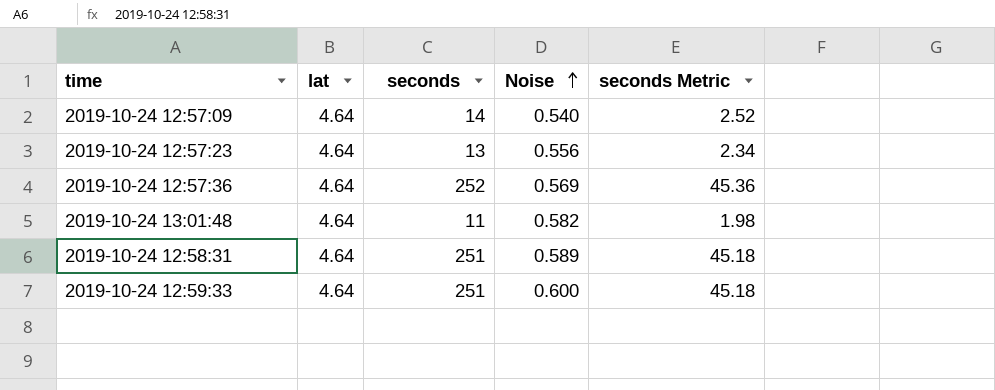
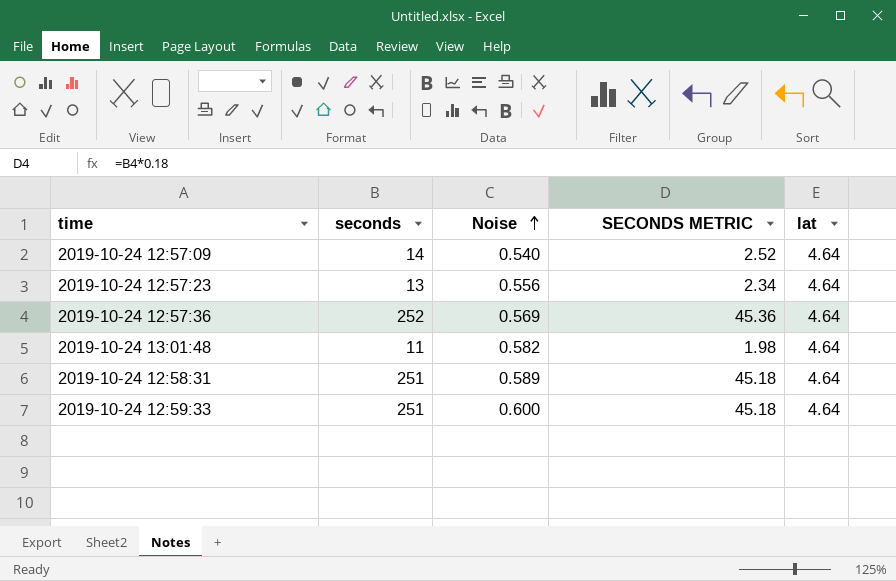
column name: seconds Metric -> SECONDS METRIC
column lat | position: 2 -> 5

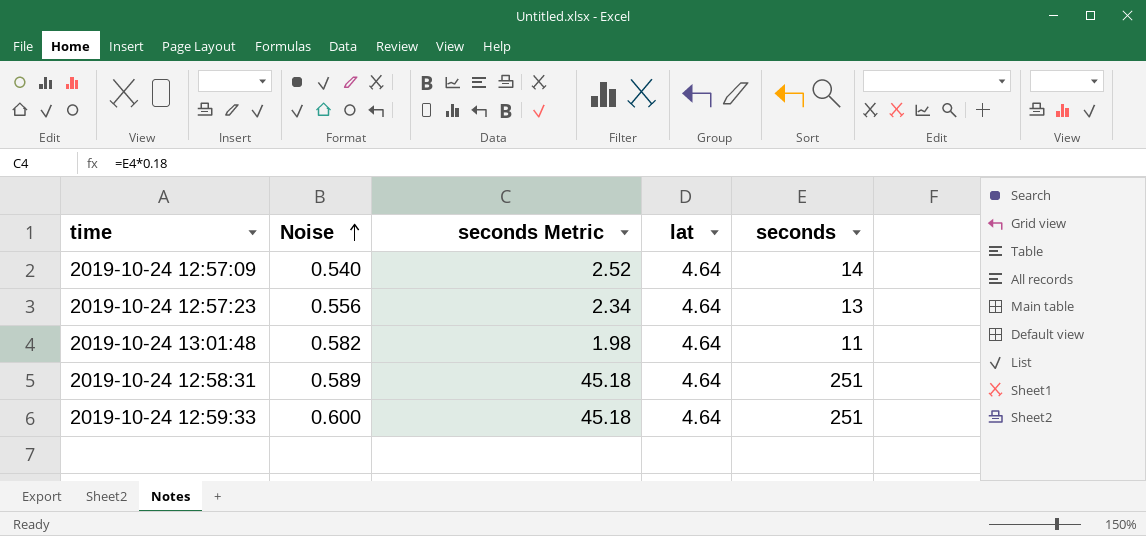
column name: SECONDS METRIC -> seconds Metric
column seconds | position: 2 -> 5
row 2019-10-24 12:57:36: 252 | 0.569 | 45.36 | 4.64 -> none

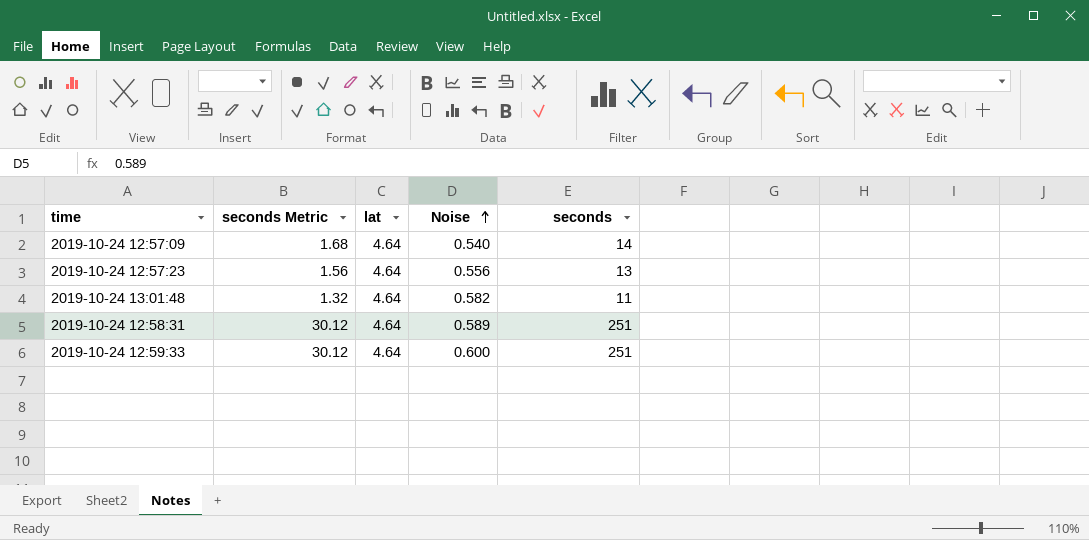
column seconds Metric | formula: [seconds] * 0.18 -> [seconds] * 0.12
column Noise | position: 2 -> 4

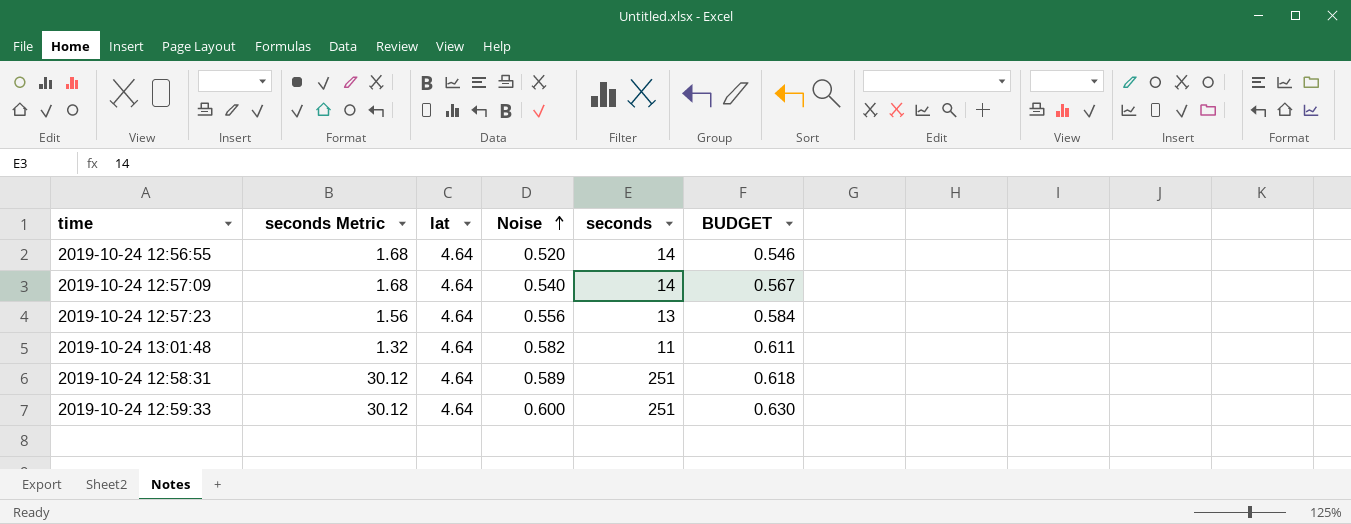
column BUDGET | formula: none -> [Noise] * 1.05
row 2019-10-24 12:56:55: none -> 1.68 | 4.64 | 0.520 | 14 | 0.546

